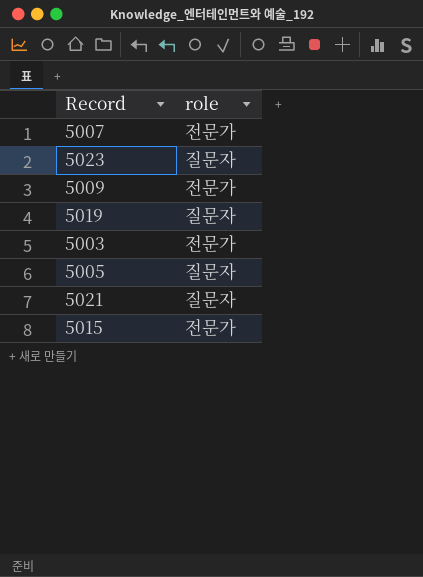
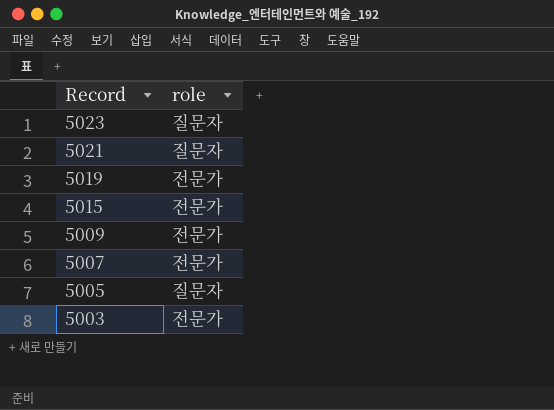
row order: none -> Record descending
5019 | role: 질문자 -> 전문가

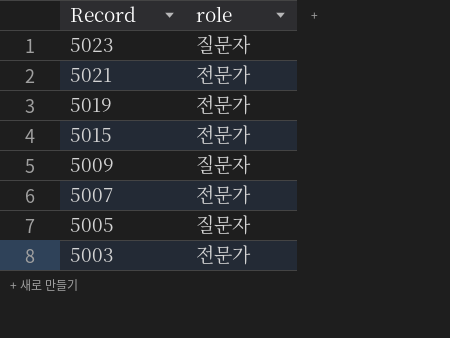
5021 | role: 질문자 -> 전문가
5009 | role: 전문가 -> 질문자

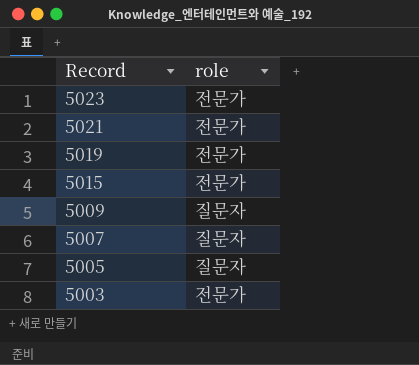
5023 | role: 질문자 -> 전문가
5007 | role: 전문가 -> 질문자

